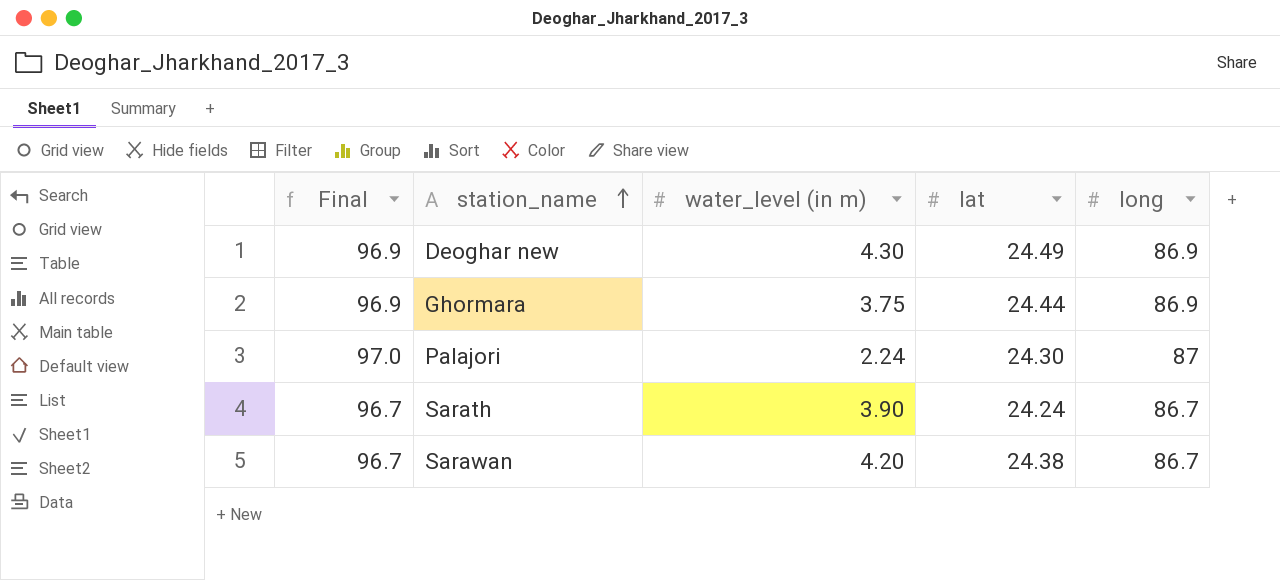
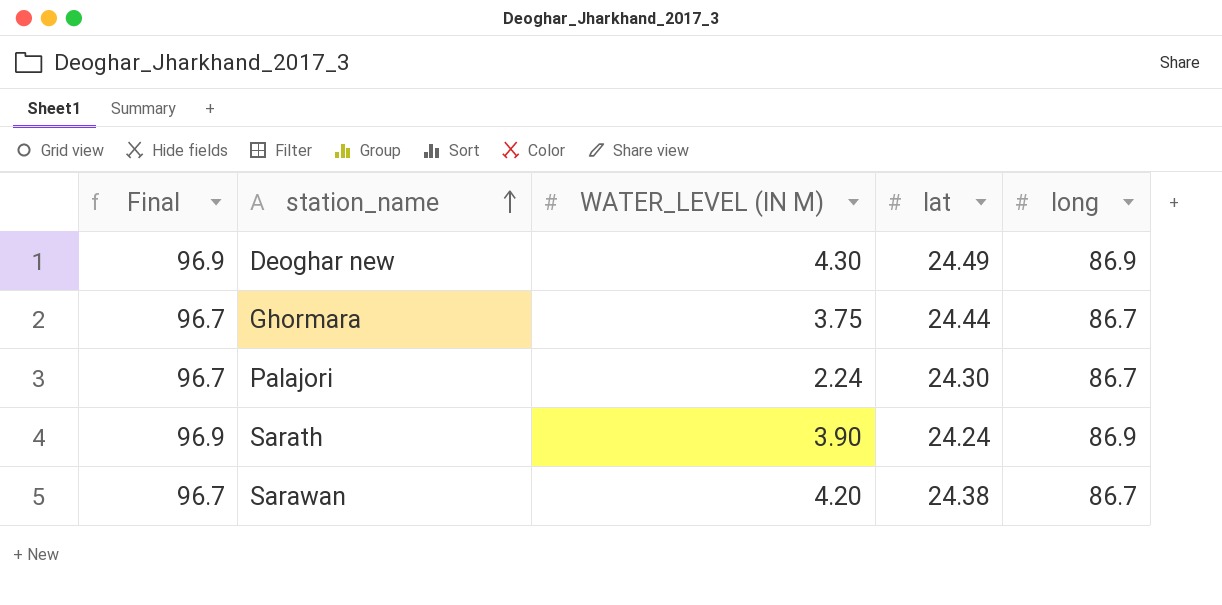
column name: water_level (in m) -> WATER_LEVEL (IN M)
Ghormara | Final: 96.9 -> 96.7
Ghormara | long: 86.9 -> 86.7
Palajori | Final: 97.0 -> 96.7
Palajori | long: 87 -> 86.7
Sarath | Final: 96.7 -> 96.9
Sarath | long: 86.7 -> 86.9

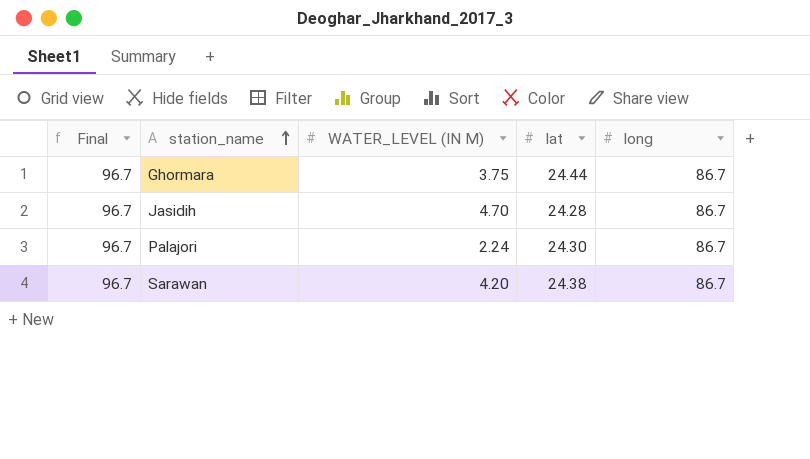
row Deoghar new: 96.9 | 4.30 | 24.49 | 86.9 -> none
row Sarath: 96.9 | 3.90 | 24.24 | 86.9 -> none
row Jasidih: none -> 96.7 | 4.70 | 24.28 | 86.7

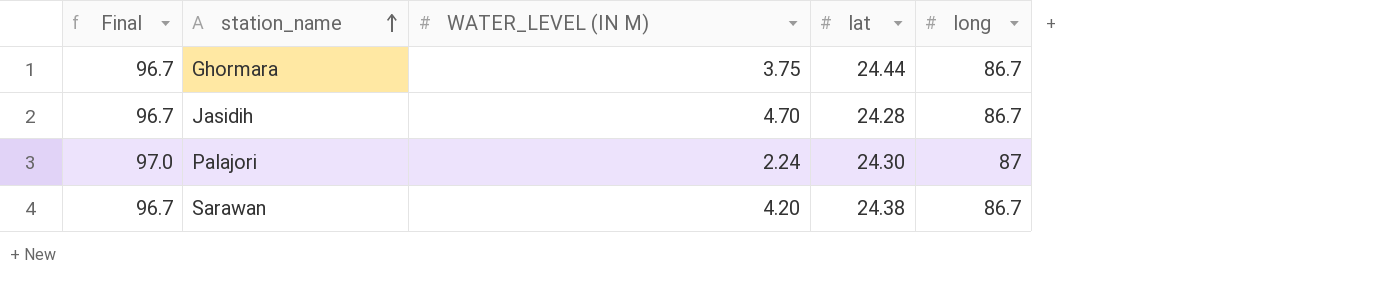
Palajori | Final: 96.7 -> 97.0
Palajori | long: 86.7 -> 87

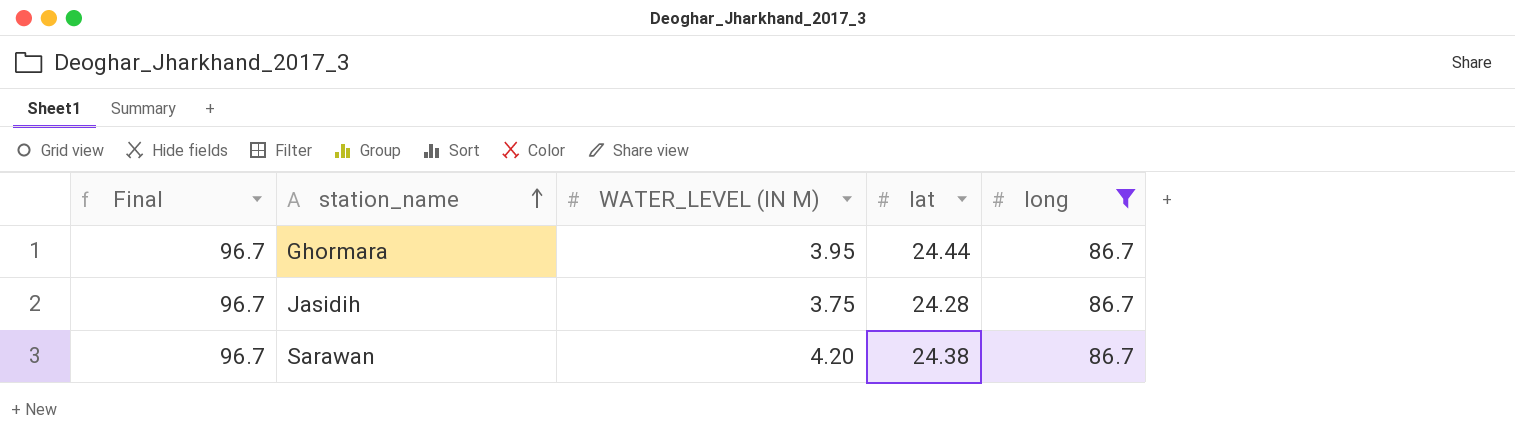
filter: none -> long = 86.7
Ghormara | WATER_LEVEL (IN M): 3.75 -> 3.95
Jasidih | WATER_LEVEL (IN M): 4.70 -> 3.75

